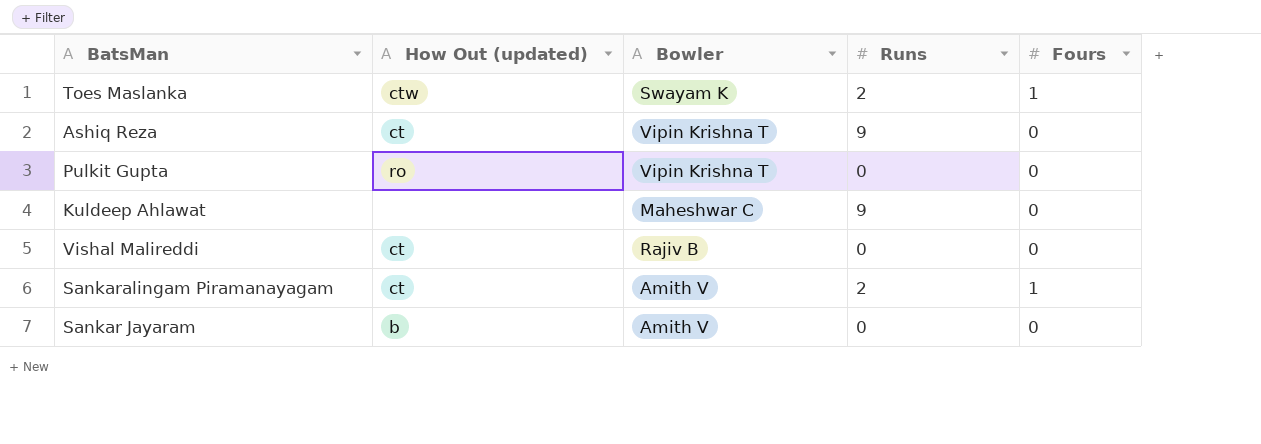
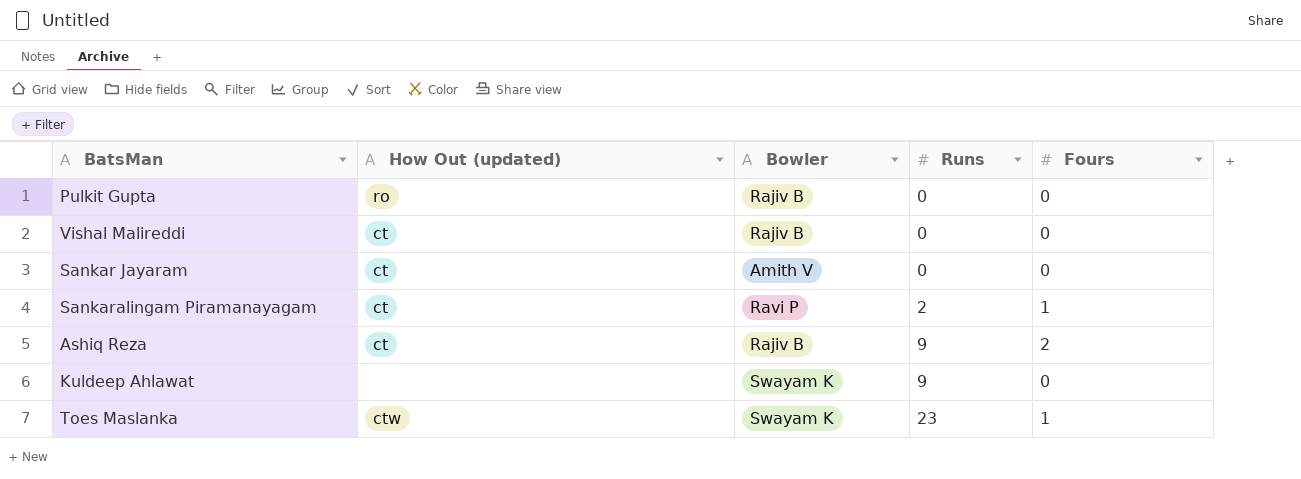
row order: none -> Runs ascending
Pulkit Gupta | Bowler: Vipin Krishna T -> Rajiv B
Sankar Jayaram | How Out (updated): b -> ct
Sankaralingam Piramanayagam | Bowler: Amith V -> Ravi P
Ashiq Reza | Bowler: Vipin Krishna T -> Rajiv B
Ashiq Reza | Fours: 0 -> 2
Kuldeep Ahlawat | Bowler: Maheshwar C -> Swayam K
Toes Maslanka | Runs: 2 -> 23

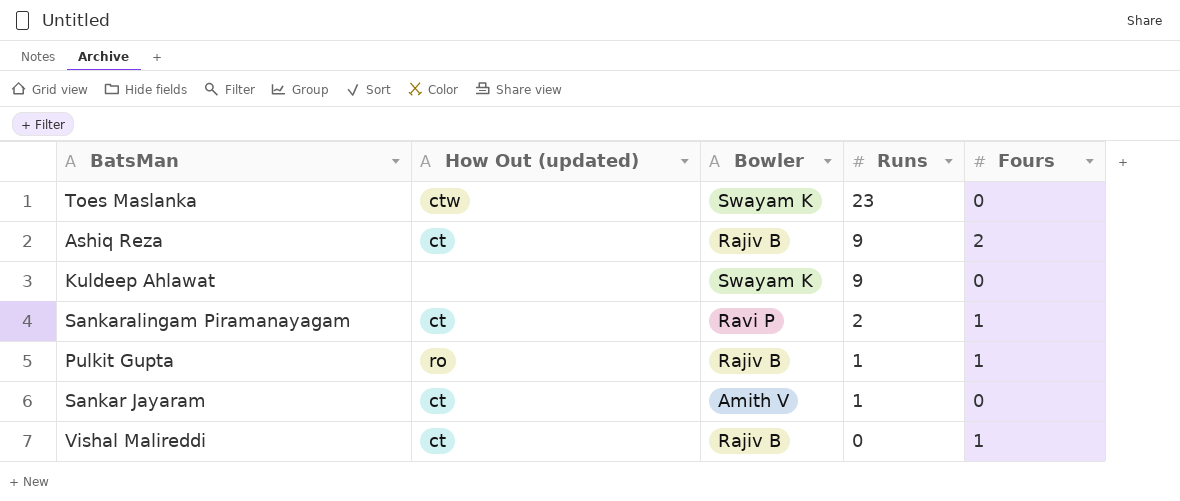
row order: Runs ascending -> Runs descending
Toes Maslanka | Fours: 1 -> 0
Pulkit Gupta | Runs: 0 -> 1
Pulkit Gupta | Fours: 0 -> 1
Sankar Jayaram | Runs: 0 -> 1
Vishal Malireddi | Fours: 0 -> 1

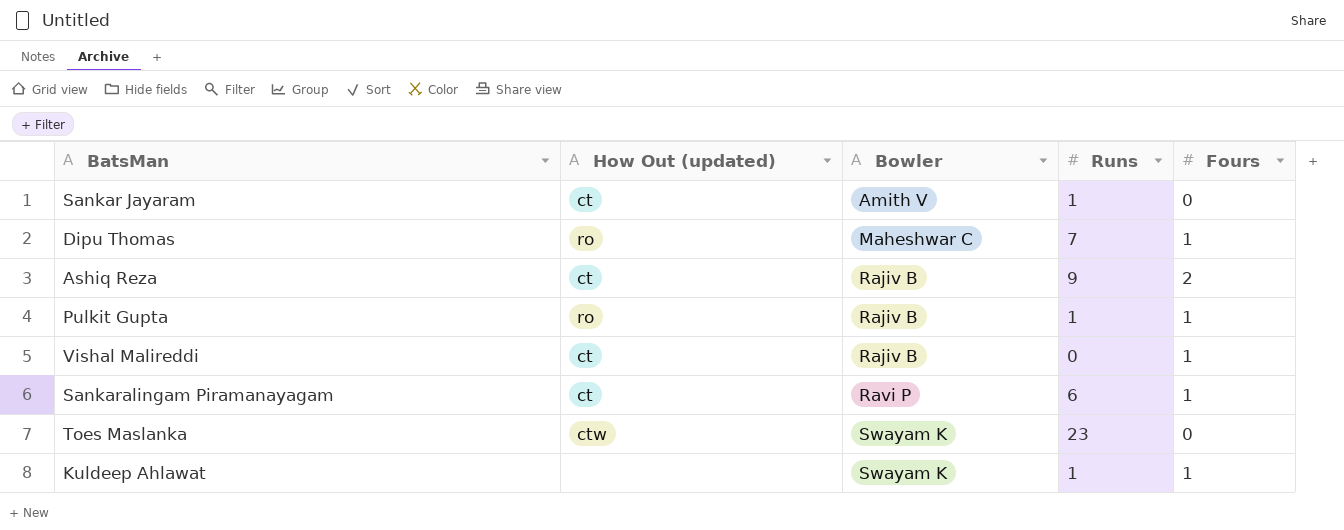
row order: Runs descending -> Bowler ascending
row Dipu Thomas: none -> ro | Maheshwar C | 7 | 1
Sankaralingam Piramanayagam | Runs: 2 -> 6
Kuldeep Ahlawat | Runs: 9 -> 1
Kuldeep Ahlawat | Fours: 0 -> 1

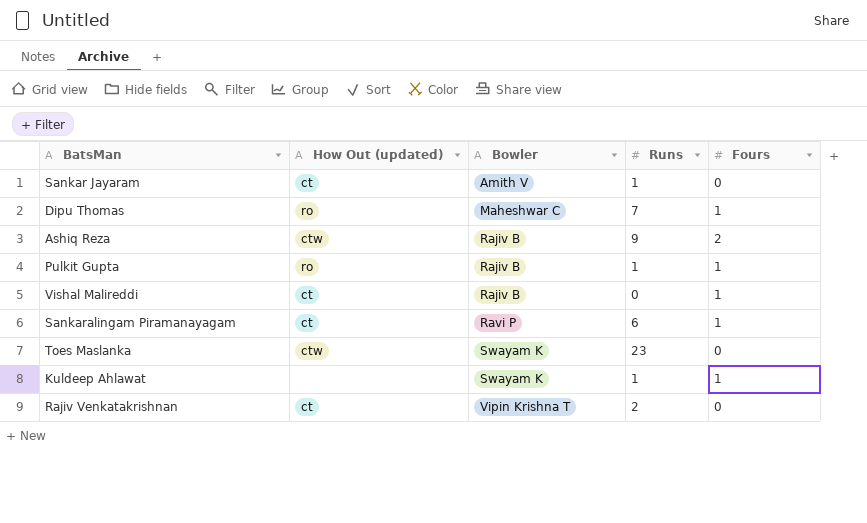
Ashiq Reza | How Out (updated): ct -> ctw
row Rajiv Venkatakrishnan: none -> ct | Vipin Krishna T | 2 | 0

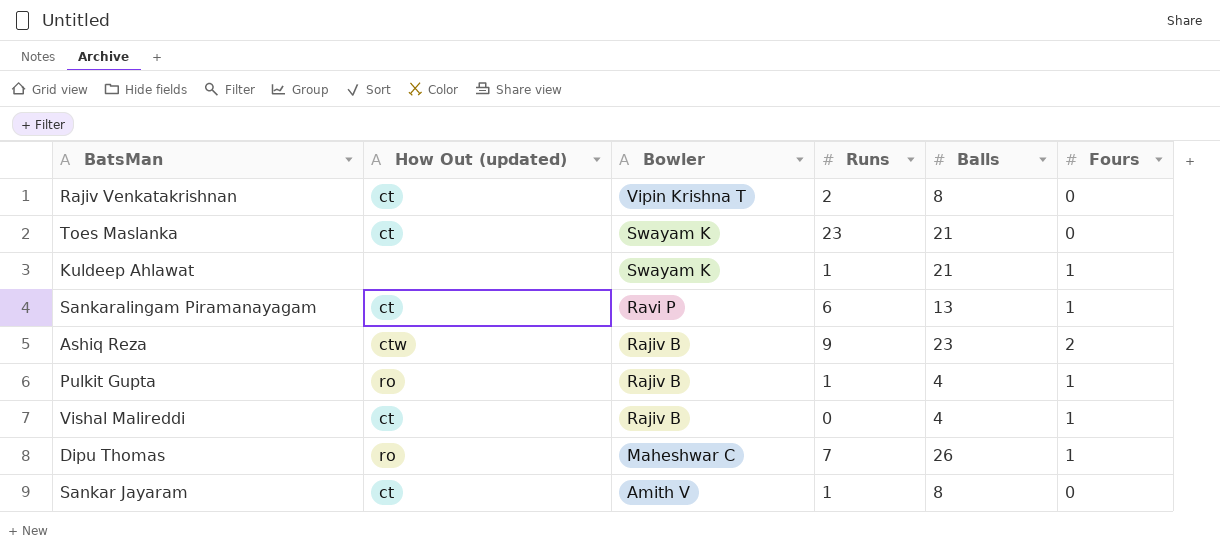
row order: Bowler ascending -> Bowler descending
column Balls | position: none -> 5
Toes Maslanka | How Out (updated): ctw -> ct

